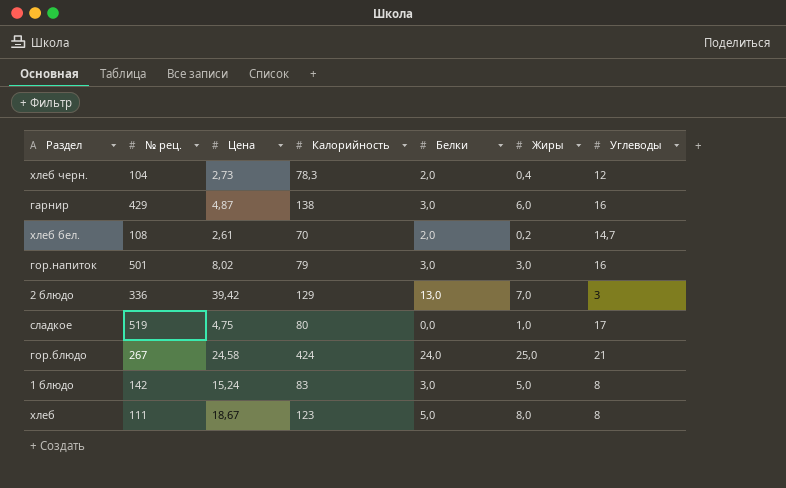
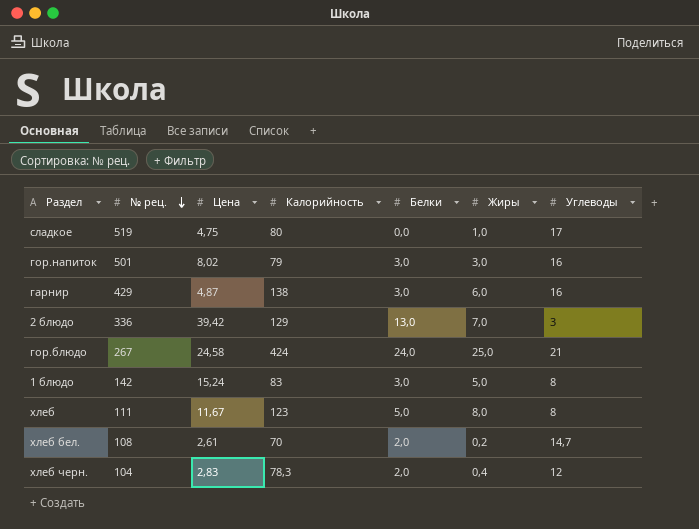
row order: none -> № рец. descending
хлеб | Цена: 18,67 -> 11,67
хлеб черн. | Цена: 2,73 -> 2,83

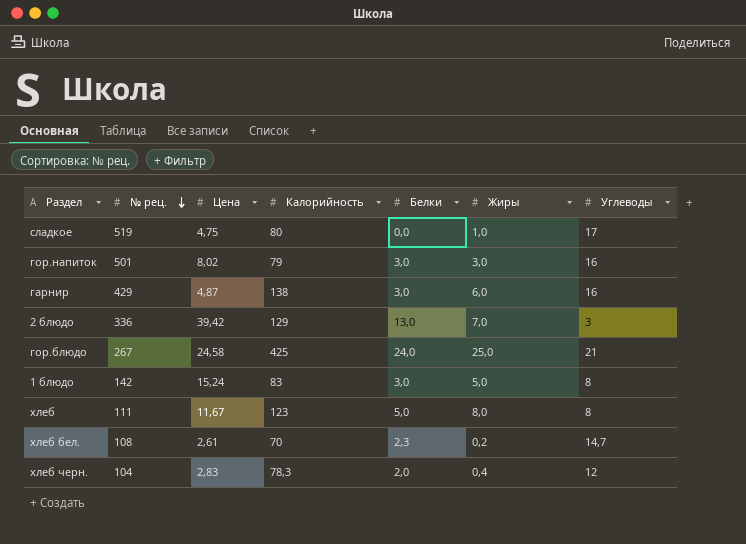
гор.блюдо | Калорийность: 424 -> 425
хлеб бел. | Белки: 2,0 -> 2,3

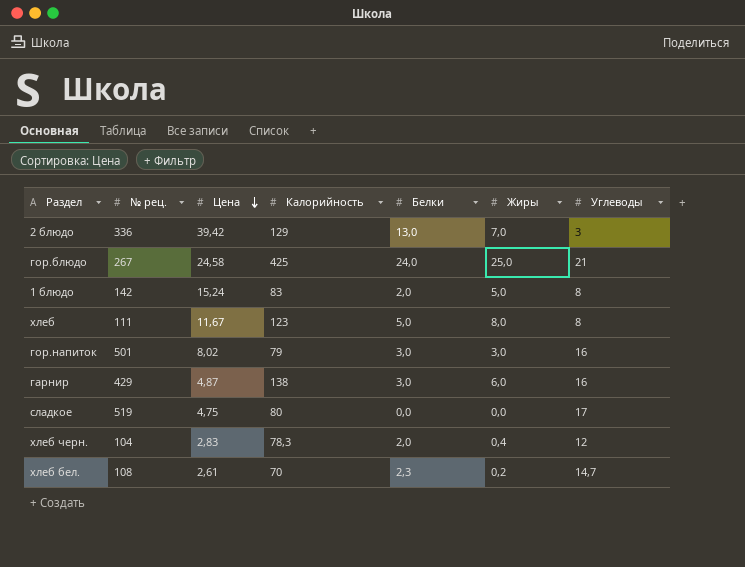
row order: № рец. descending -> Цена descending
1 блюдо | Белки: 3,0 -> 2,0
сладкое | Жиры: 1,0 -> 0,0

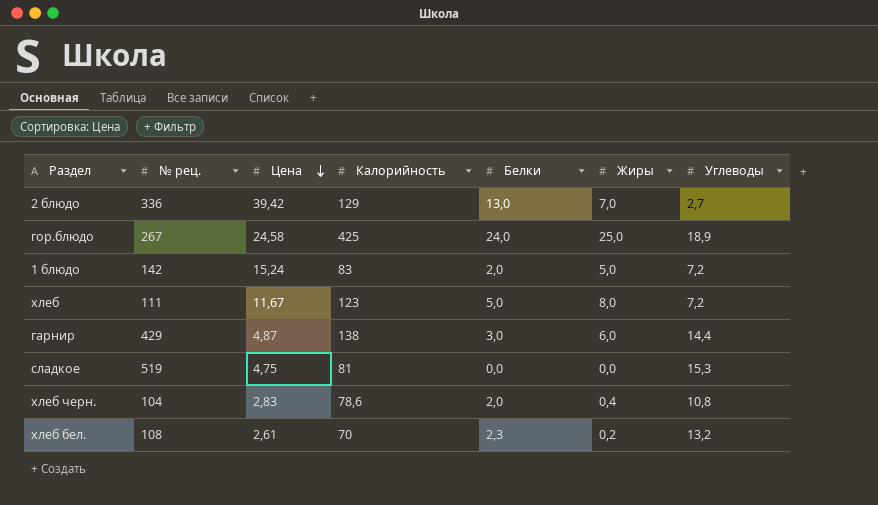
row гор.напиток: 501 | 8,02 | 79 | 3,0 | 3,0 | 16 -> none
2 блюдо | Углеводы: 3 -> 2,7
гор.блюдо | Углеводы: 21 -> 18,9
1 блюдо | Углеводы: 8 -> 7,2
хлеб | Углеводы: 8 -> 7,2
гарнир | Углеводы: 16 -> 14,4
сладкое | Калорийность: 80 -> 81
сладкое | Углеводы: 17 -> 15,3
хлеб черн. | Калорийность: 78,3 -> 78,6
хлеб черн. | Углеводы: 12 -> 10,8
хлеб бел. | Углеводы: 14,7 -> 13,2

